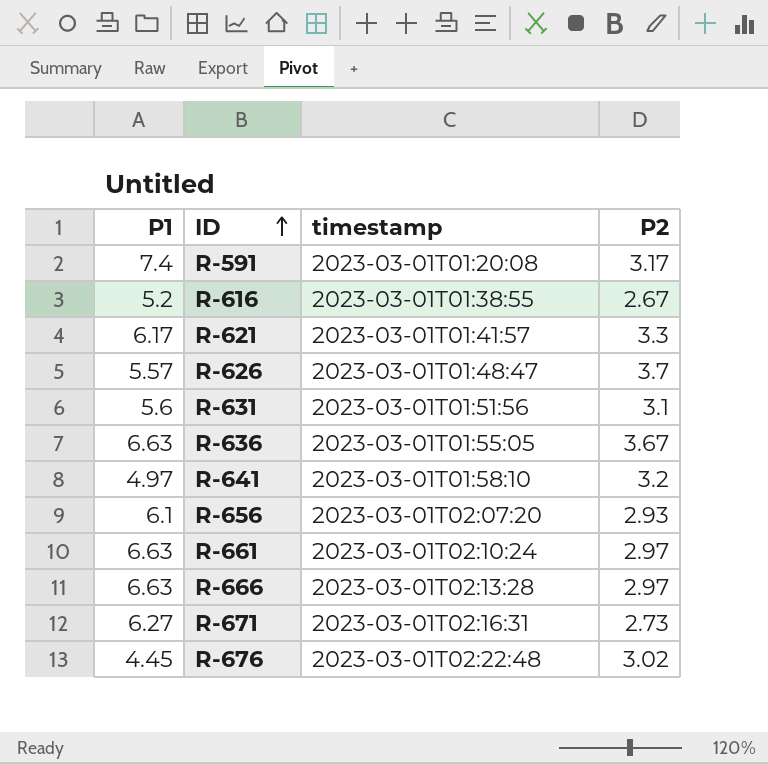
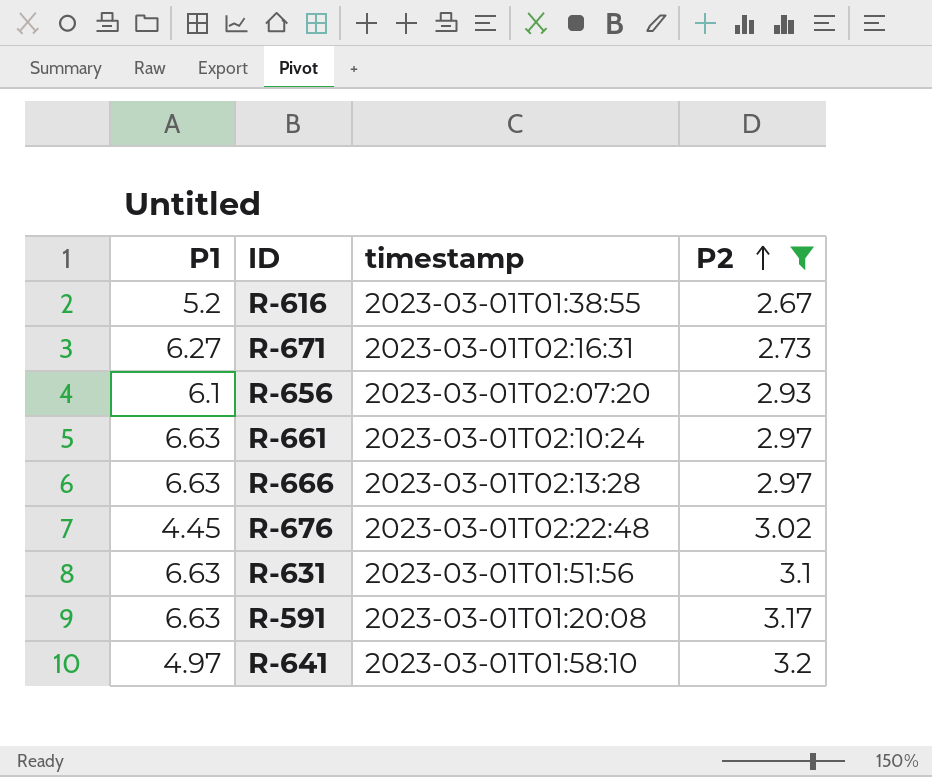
filter: none -> P2 <= 3.2
row order: ID ascending -> P2 ascending
R-631 | P1: 5.6 -> 6.63
R-591 | P1: 7.4 -> 6.63

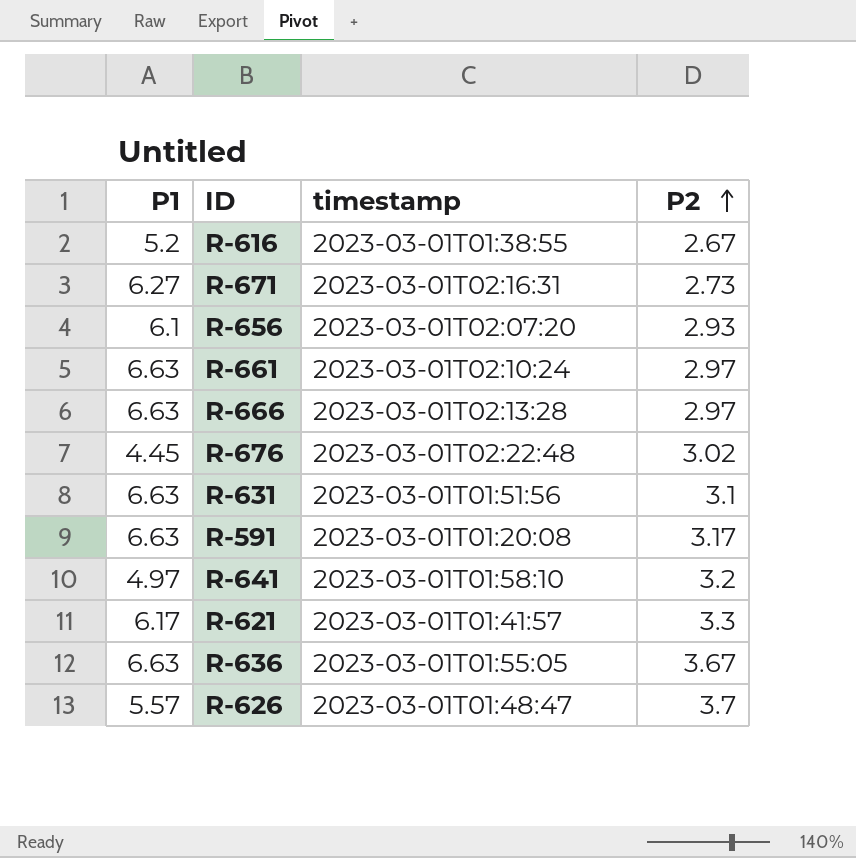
filter: P2 <= 3.2 -> none

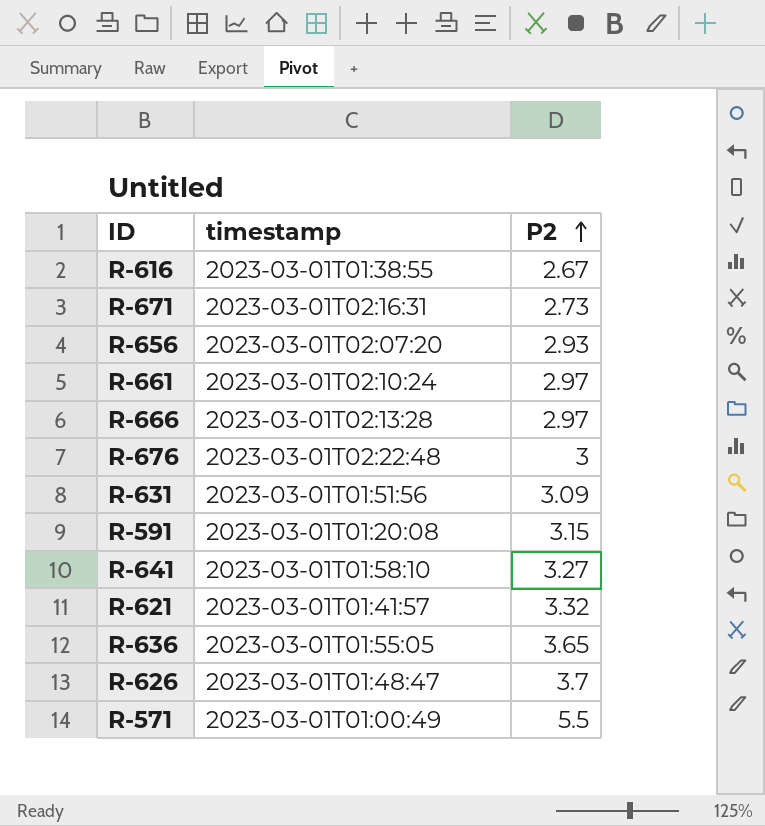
column P1 | position: 1 -> none
R-676 | P2: 3.02 -> 3
R-631 | P2: 3.1 -> 3.09
R-591 | P2: 3.17 -> 3.15
R-641 | P2: 3.2 -> 3.27
R-621 | P2: 3.3 -> 3.32
R-636 | P2: 3.67 -> 3.65
row R-571: none -> 2023-03-01T01:00:49 | 5.5

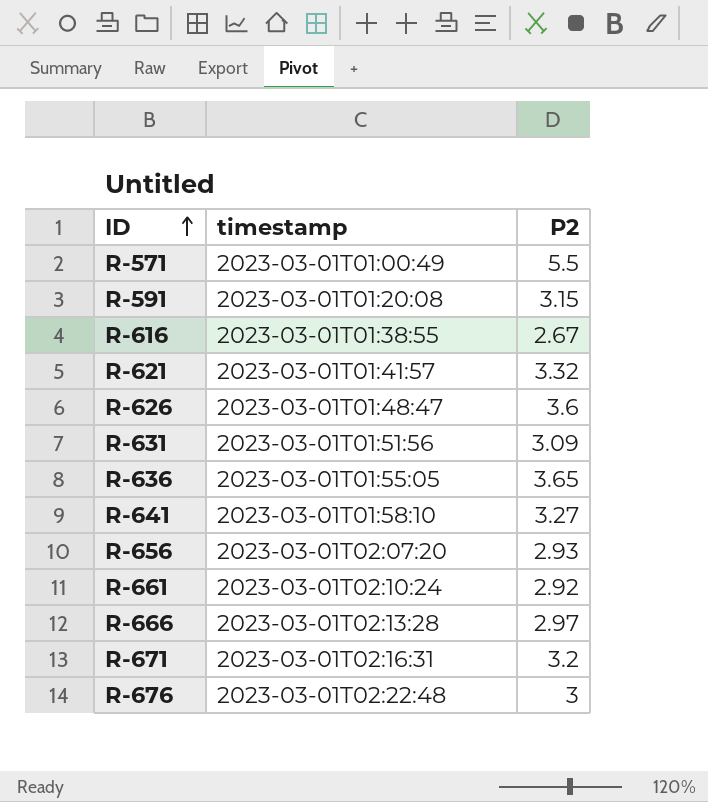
row order: P2 ascending -> ID ascending
R-626 | P2: 3.7 -> 3.6
R-661 | P2: 2.97 -> 2.92
R-671 | P2: 2.73 -> 3.2

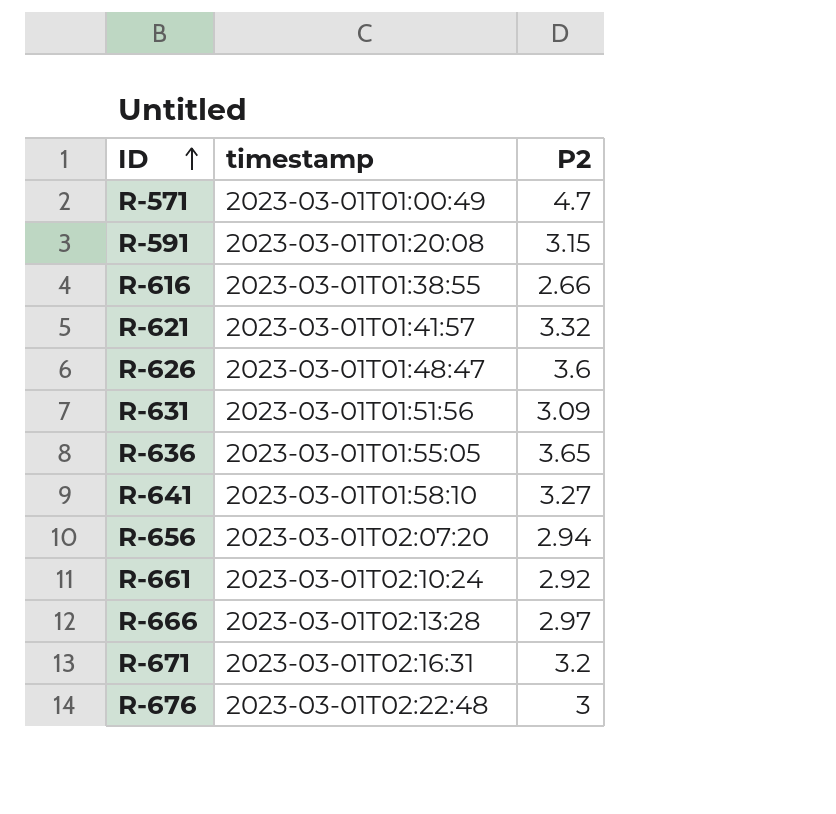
R-571 | P2: 5.5 -> 4.7
R-616 | P2: 2.67 -> 2.66
R-656 | P2: 2.93 -> 2.94

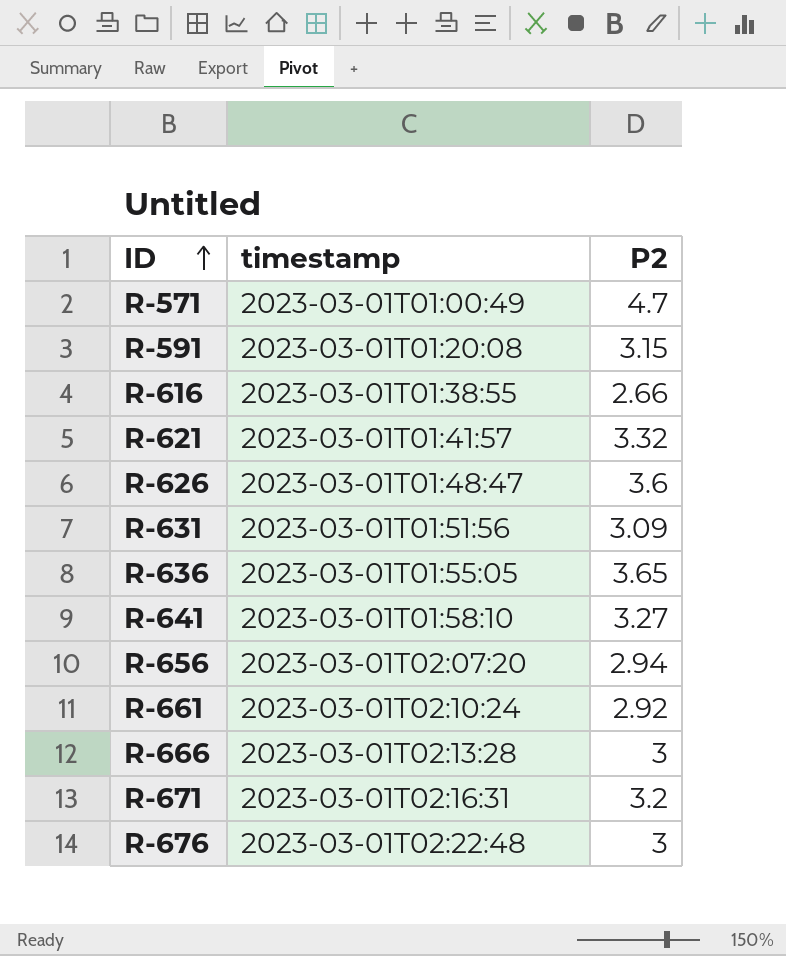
R-666 | P2: 2.97 -> 3

